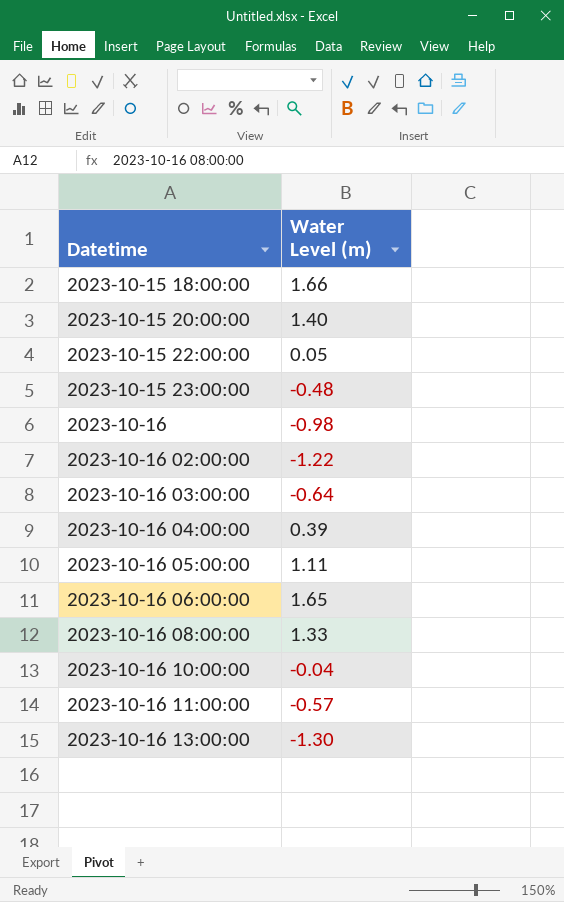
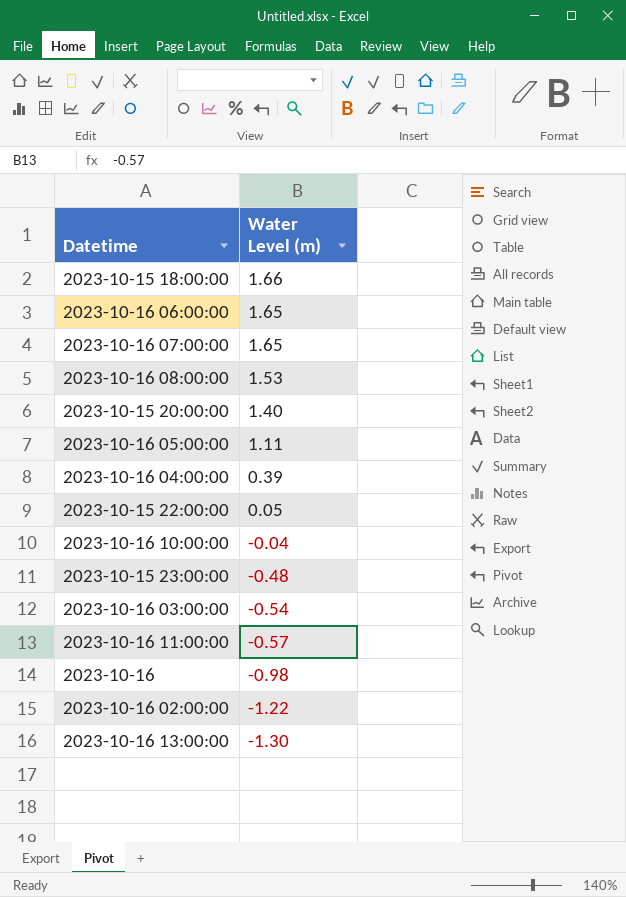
row order: Datetime ascending -> Water Level (m) descending
row 2023-10-16 07:00:00: none -> 1.65
2023-10-16 08:00:00 | Water Level (m): 1.33 -> 1.53
2023-10-16 03:00:00 | Water Level (m): -0.64 -> -0.54

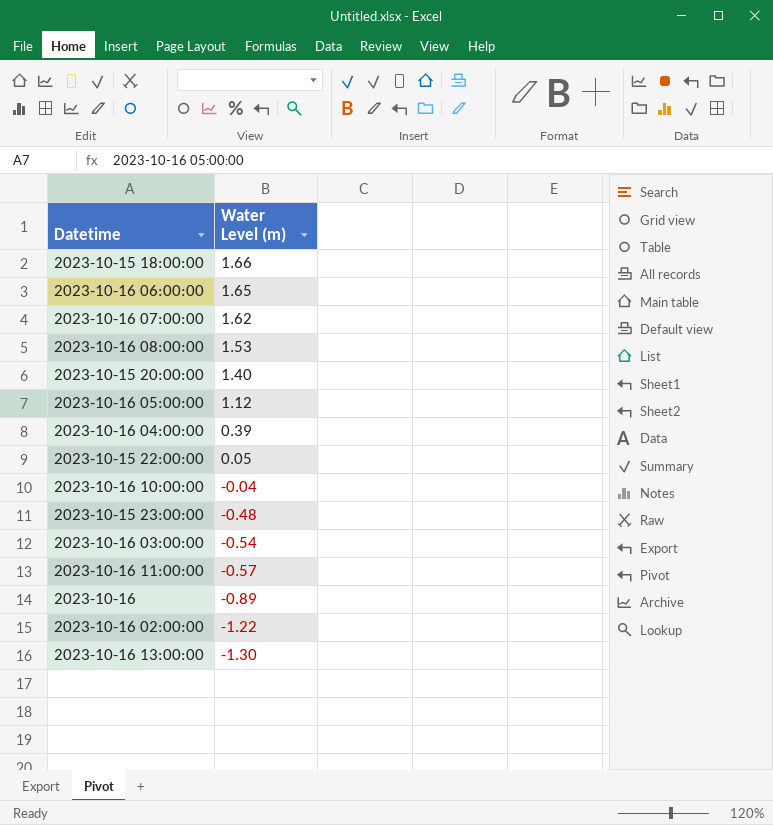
2023-10-16 07:00:00 | Water Level (m): 1.65 -> 1.62
2023-10-16 05:00:00 | Water Level (m): 1.11 -> 1.12
2023-10-16 | Water Level (m): -0.98 -> -0.89

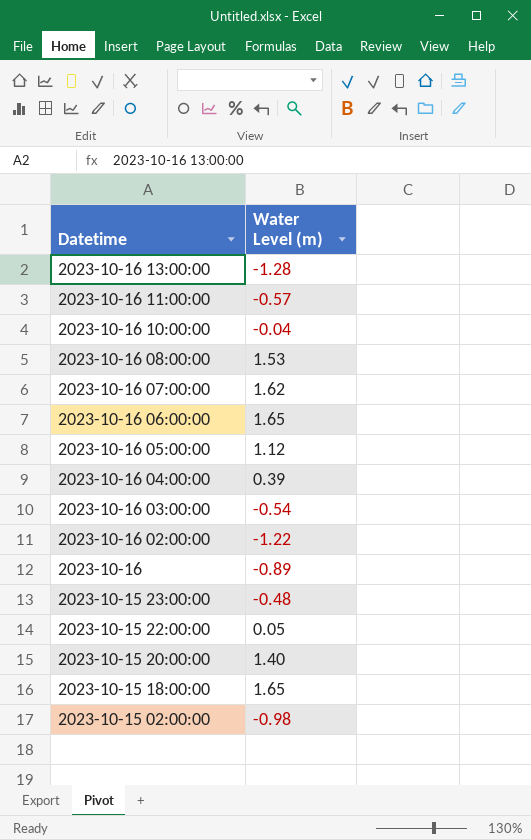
row order: Water Level (m) descending -> Datetime descending
2023-10-16 13:00:00 | Water Level (m): -1.30 -> -1.28
2023-10-15 18:00:00 | Water Level (m): 1.66 -> 1.65
row 2023-10-15 02:00:00: none -> -0.98

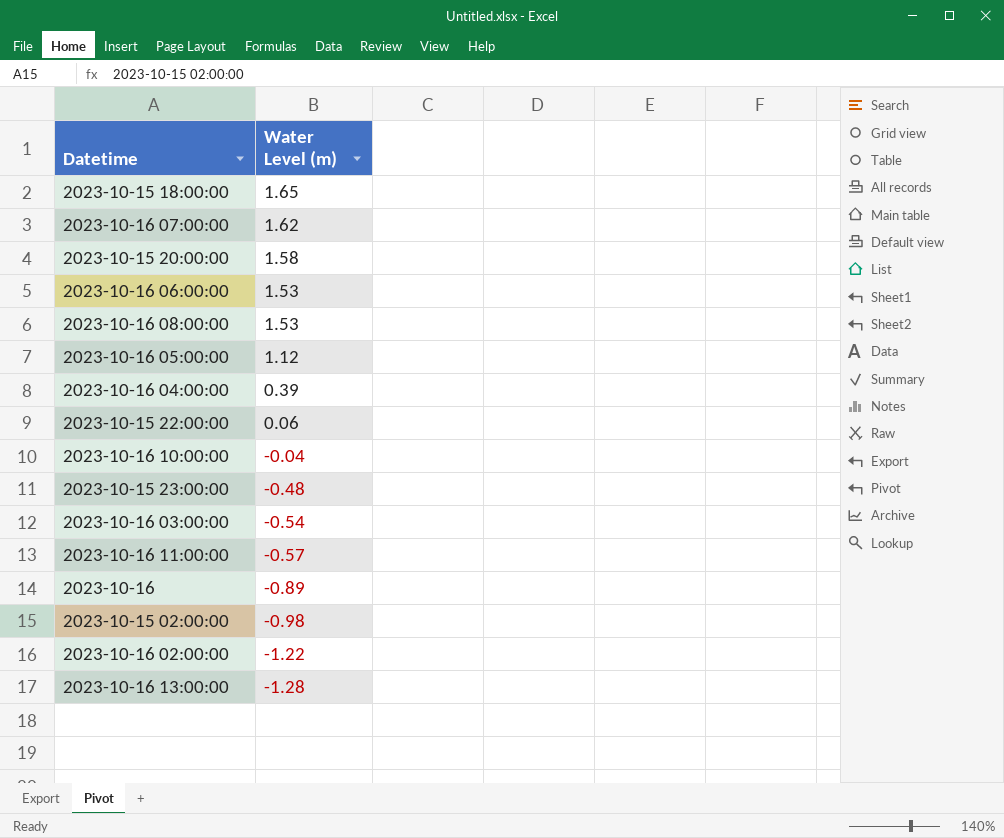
row order: Datetime descending -> Water Level (m) descending
2023-10-15 20:00:00 | Water Level (m): 1.40 -> 1.58
2023-10-16 06:00:00 | Water Level (m): 1.65 -> 1.53
2023-10-15 22:00:00 | Water Level (m): 0.05 -> 0.06

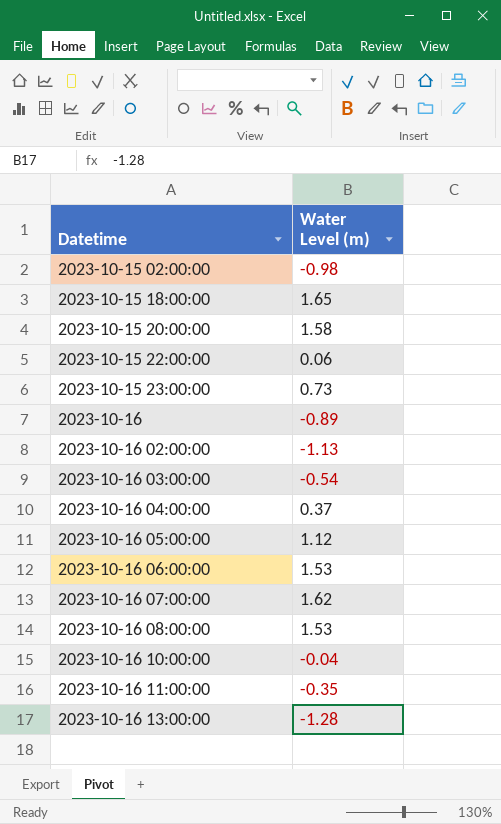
row order: Water Level (m) descending -> Datetime ascending
2023-10-15 23:00:00 | Water Level (m): -0.48 -> 0.73
2023-10-16 02:00:00 | Water Level (m): -1.22 -> -1.13
2023-10-16 04:00:00 | Water Level (m): 0.39 -> 0.37
2023-10-16 11:00:00 | Water Level (m): -0.57 -> -0.35

